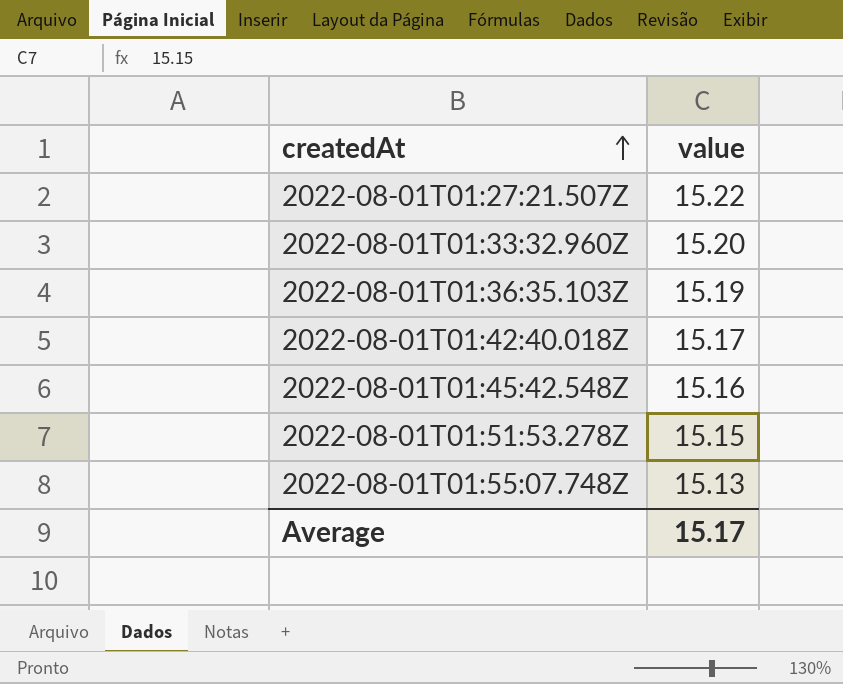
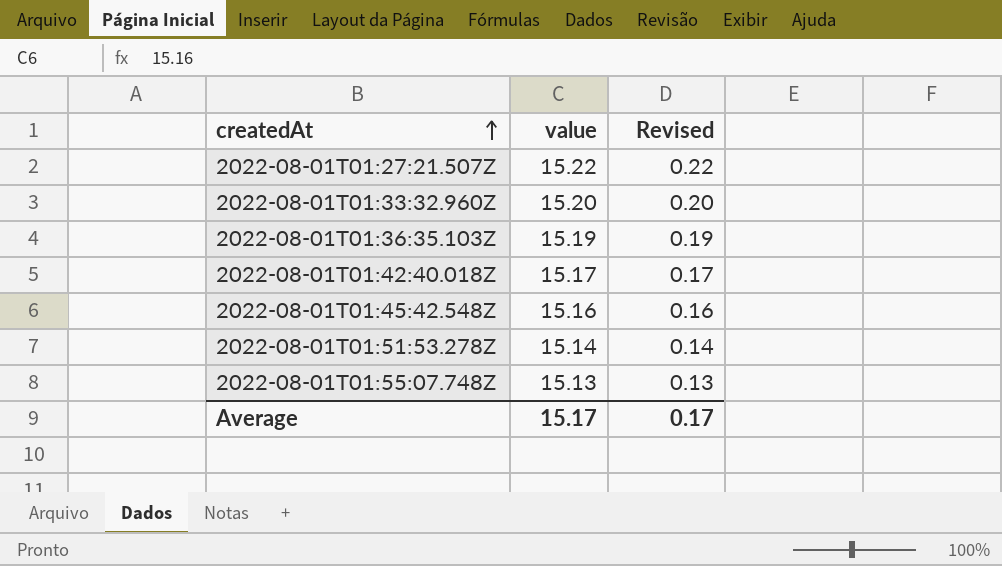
column Revised | formula: none -> [value] - 15
2022-08-01T01:51:53.278Z | value: 15.15 -> 15.14

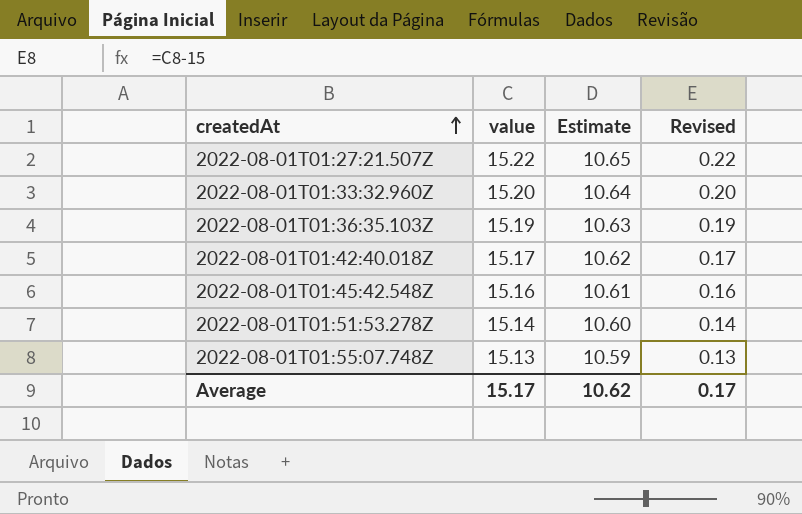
column Estimate | formula: none -> [value] * 0.7

